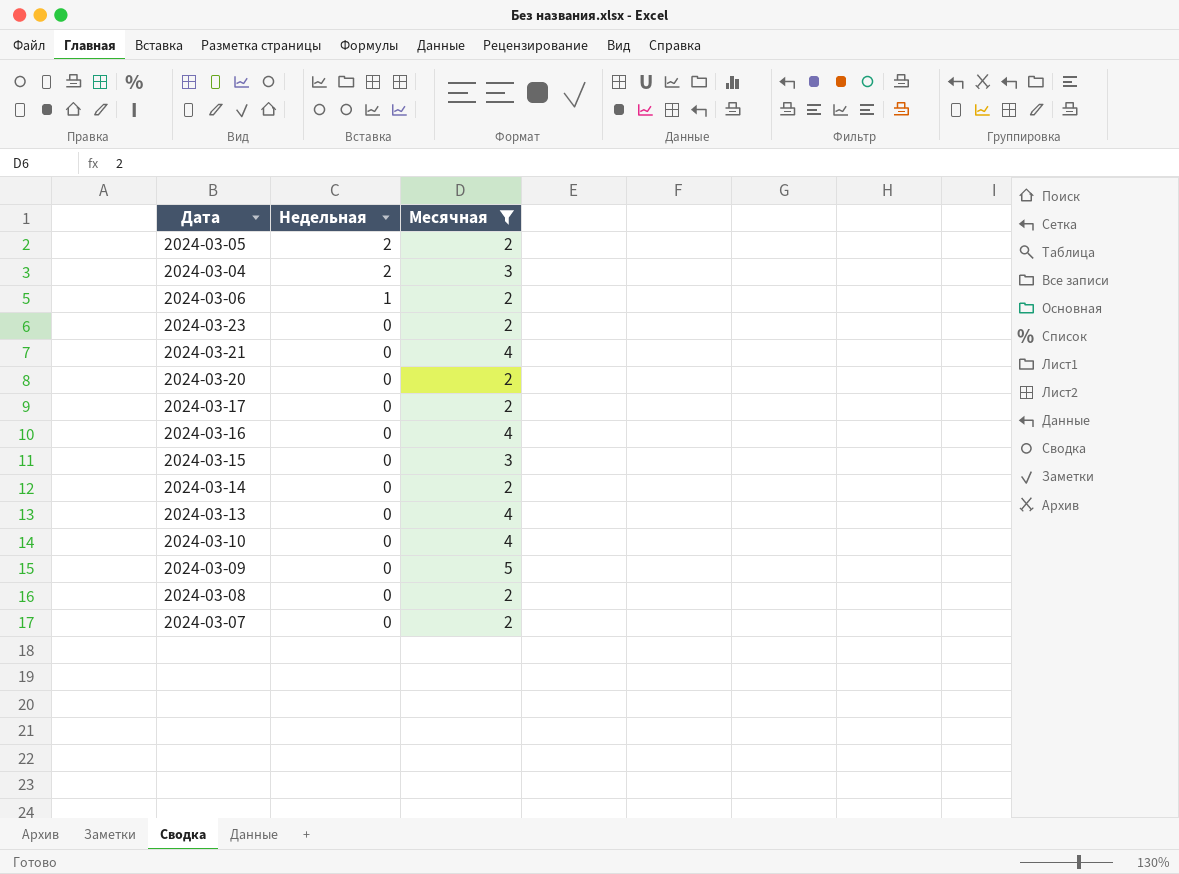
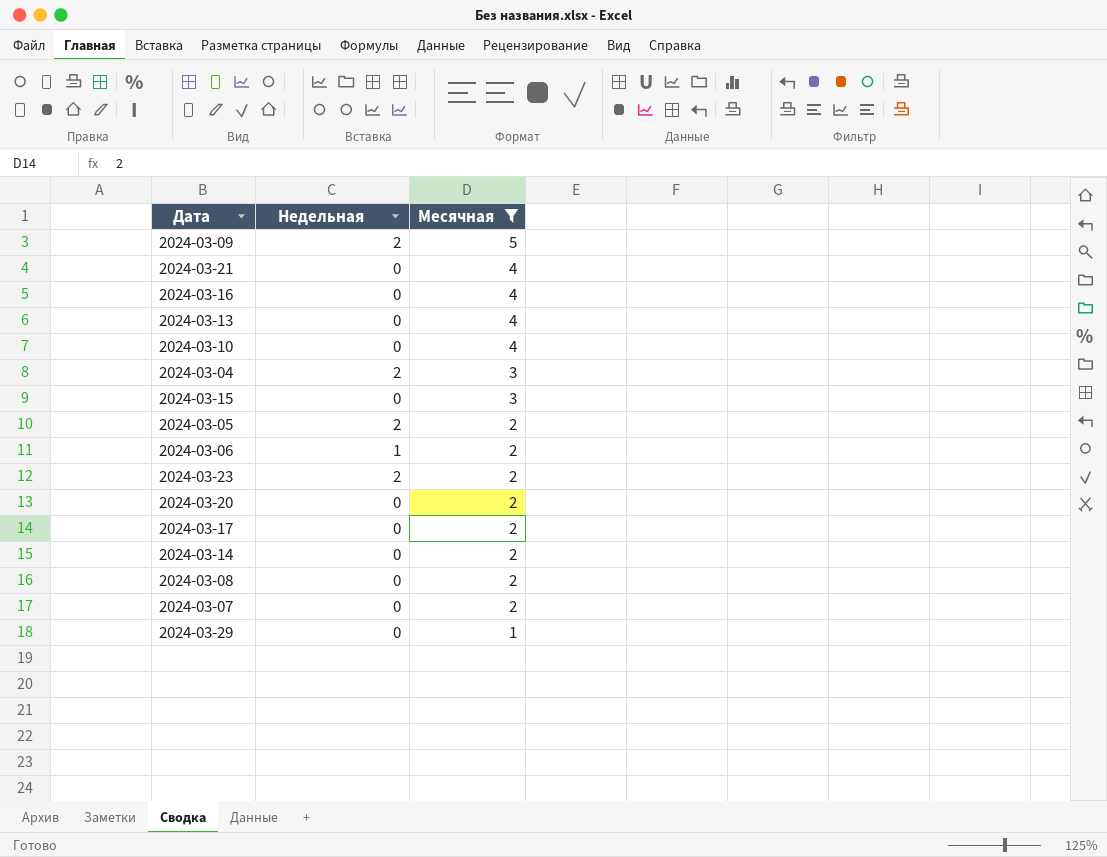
row order: Недельная descending -> Месячная descending
2024-03-09 | Недельная: 0 -> 2
2024-03-23 | Недельная: 0 -> 2
row 2024-03-29: none -> 0 | 1

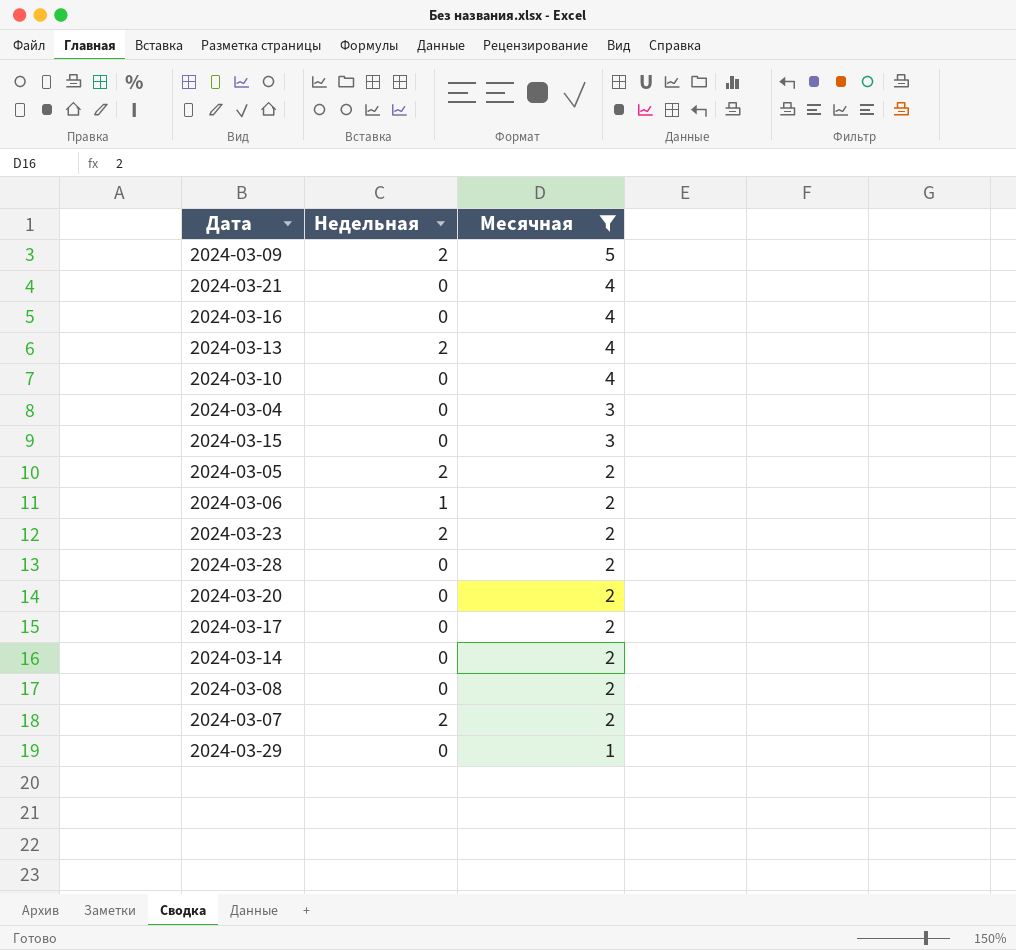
2024-03-13 | Недельная: 0 -> 2
2024-03-04 | Недельная: 2 -> 0
row 2024-03-28: none -> 0 | 2
2024-03-07 | Недельная: 0 -> 2

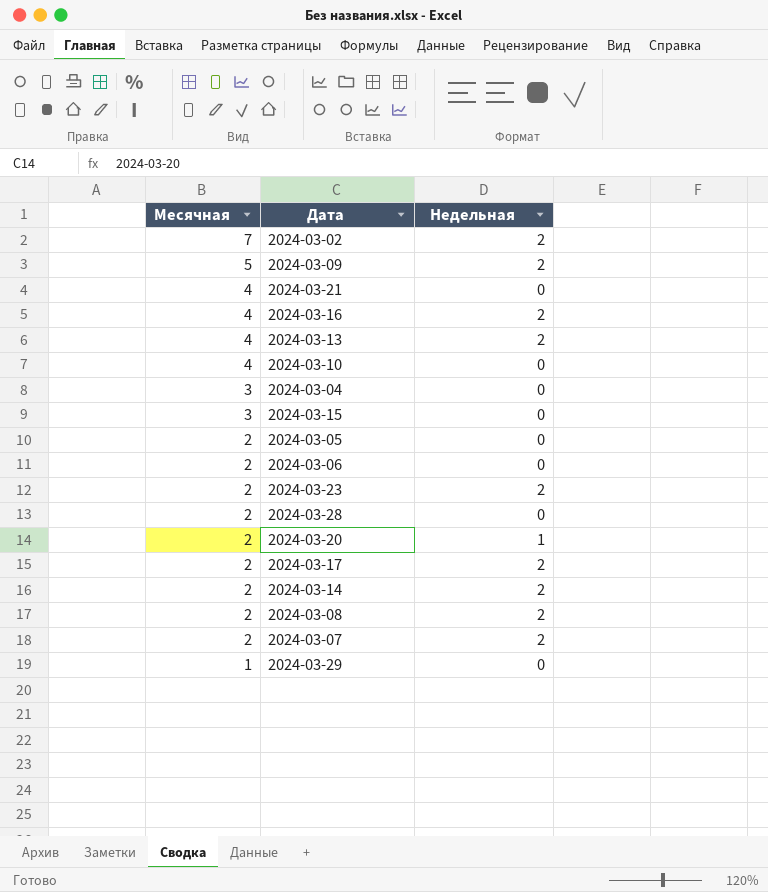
filter: Месячная != 7 -> none
column Месячная | position: 3 -> 1
2024-03-16 | Недельная: 0 -> 2
2024-03-05 | Недельная: 2 -> 0
2024-03-06 | Недельная: 1 -> 0
2024-03-20 | Недельная: 0 -> 1
2024-03-17 | Недельная: 0 -> 2
2024-03-14 | Недельная: 0 -> 2
2024-03-08 | Недельная: 0 -> 2

